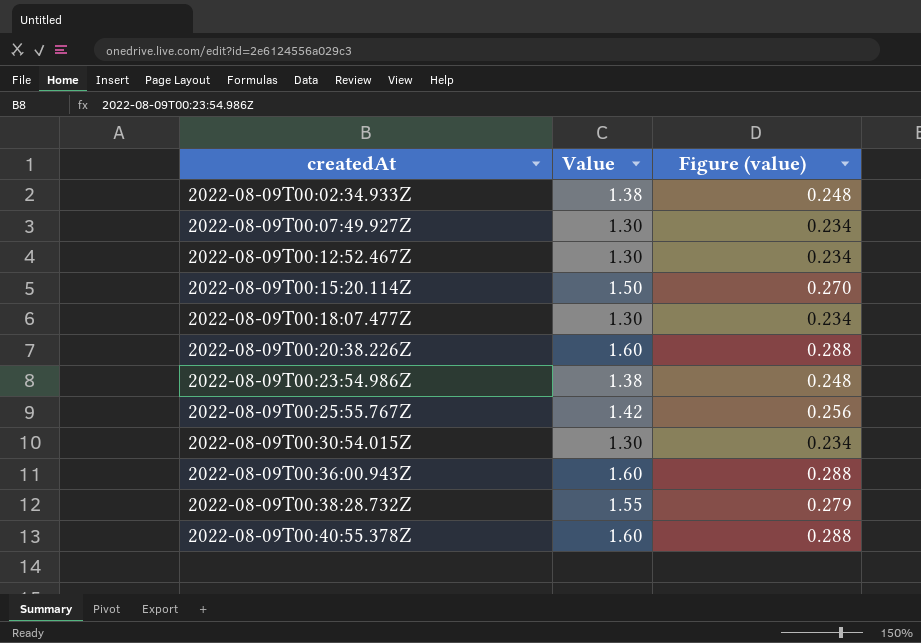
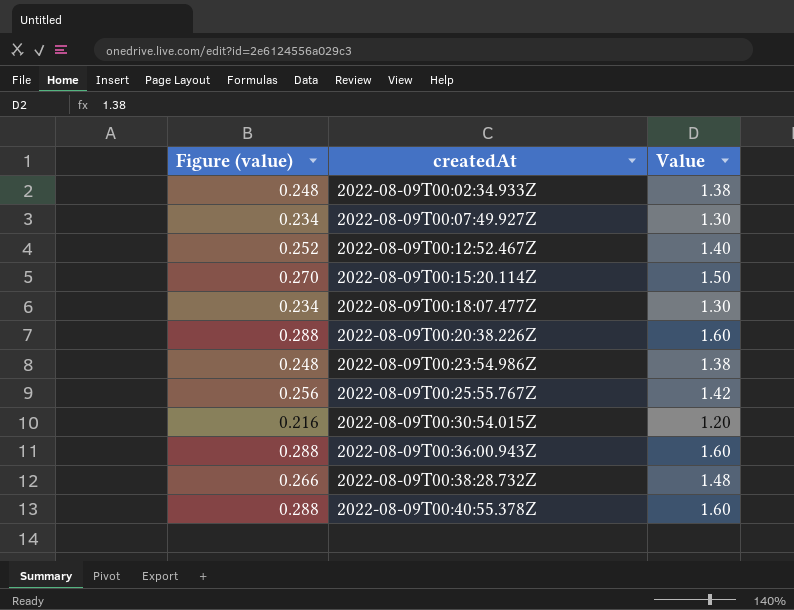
column Figure (value) | position: 3 -> 1
2022-08-09T00:12:52.467Z | Figure (value): 0.234 -> 0.252
2022-08-09T00:12:52.467Z | Value: 1.30 -> 1.40
2022-08-09T00:30:54.015Z | Figure (value): 0.234 -> 0.216
2022-08-09T00:30:54.015Z | Value: 1.30 -> 1.20
2022-08-09T00:38:28.732Z | Figure (value): 0.279 -> 0.266
2022-08-09T00:38:28.732Z | Value: 1.55 -> 1.48

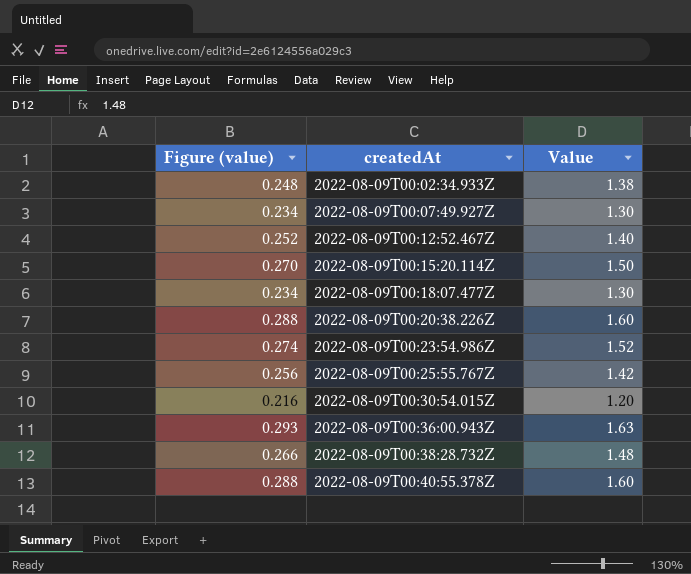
2022-08-09T00:23:54.986Z | Figure (value): 0.248 -> 0.274
2022-08-09T00:23:54.986Z | Value: 1.38 -> 1.52
2022-08-09T00:36:00.943Z | Figure (value): 0.288 -> 0.293
2022-08-09T00:36:00.943Z | Value: 1.60 -> 1.63

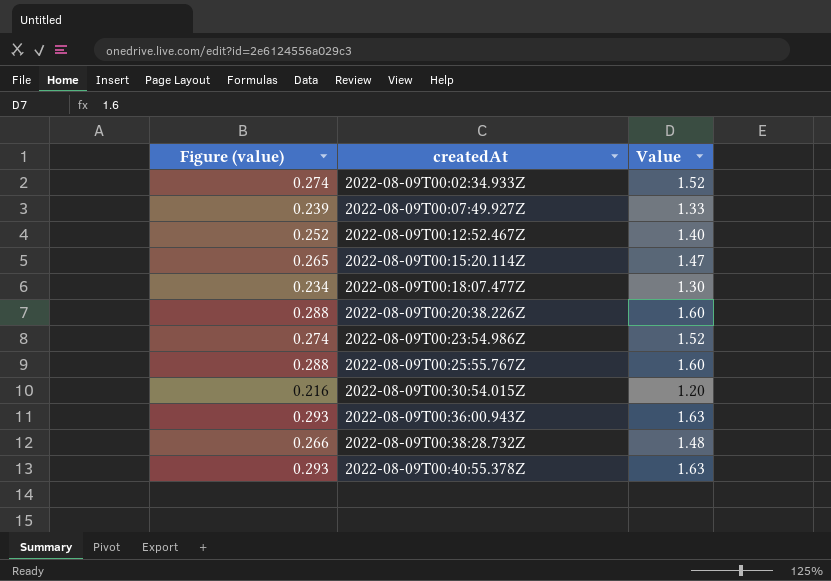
2022-08-09T00:02:34.933Z | Figure (value): 0.248 -> 0.274
2022-08-09T00:02:34.933Z | Value: 1.38 -> 1.52
2022-08-09T00:07:49.927Z | Figure (value): 0.234 -> 0.239
2022-08-09T00:07:49.927Z | Value: 1.30 -> 1.33
2022-08-09T00:15:20.114Z | Figure (value): 0.270 -> 0.265
2022-08-09T00:15:20.114Z | Value: 1.50 -> 1.47
2022-08-09T00:25:55.767Z | Figure (value): 0.256 -> 0.288
2022-08-09T00:25:55.767Z | Value: 1.42 -> 1.60
2022-08-09T00:40:55.378Z | Figure (value): 0.288 -> 0.293
2022-08-09T00:40:55.378Z | Value: 1.60 -> 1.63

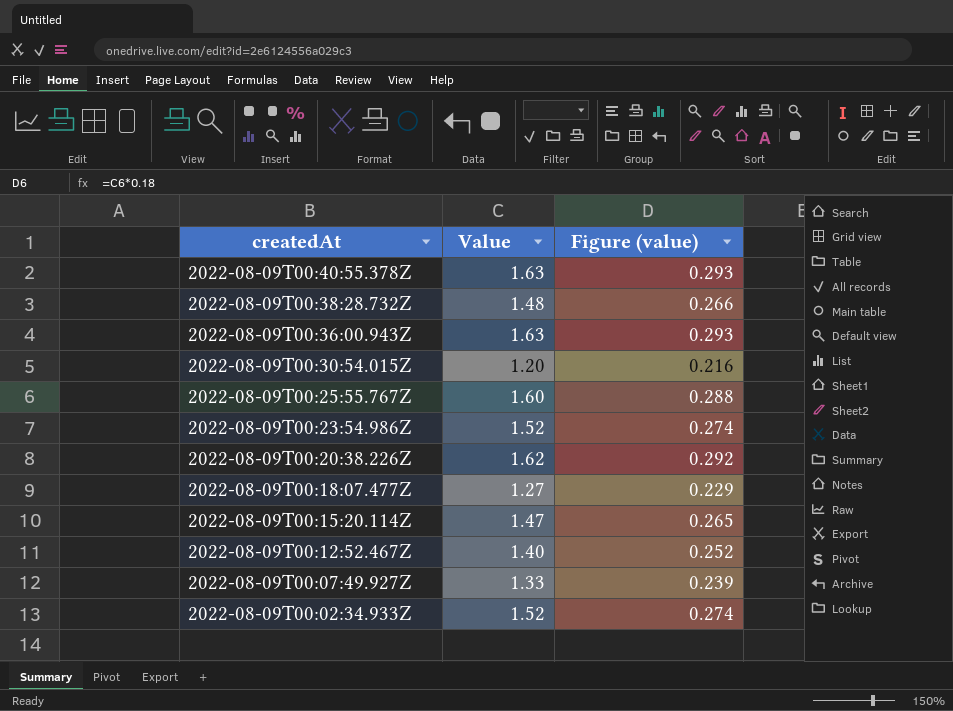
row order: createdAt ascending -> createdAt descending
column Figure (value) | position: 1 -> 3
2022-08-09T00:20:38.226Z | Value: 1.60 -> 1.62
2022-08-09T00:20:38.226Z | Figure (value): 0.288 -> 0.292
2022-08-09T00:18:07.477Z | Value: 1.30 -> 1.27
2022-08-09T00:18:07.477Z | Figure (value): 0.234 -> 0.229

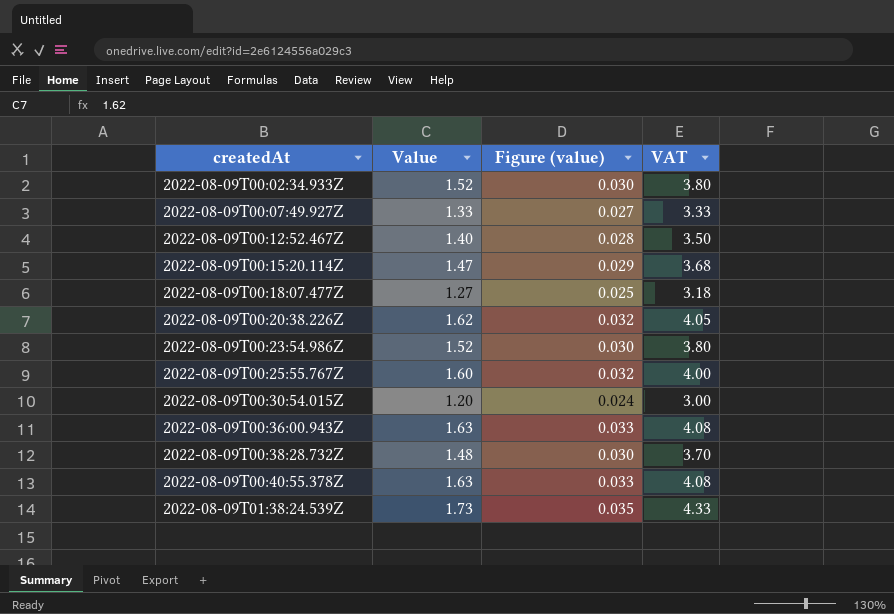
row order: createdAt descending -> createdAt ascending
column Figure (value) | formula: [Value] * 0.18 -> [Value] * 0.02
column VAT | formula: none -> [Value] * 2.5
row 2022-08-09T01:38:24.539Z: none -> 1.73 | 0.035 | 4.33

